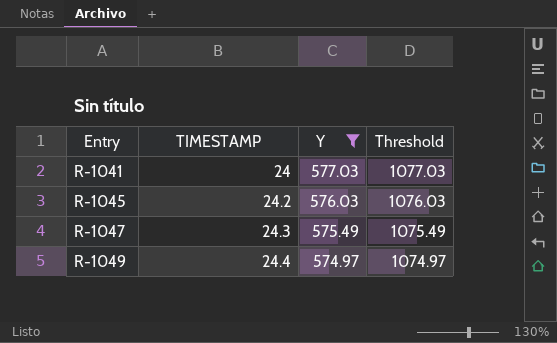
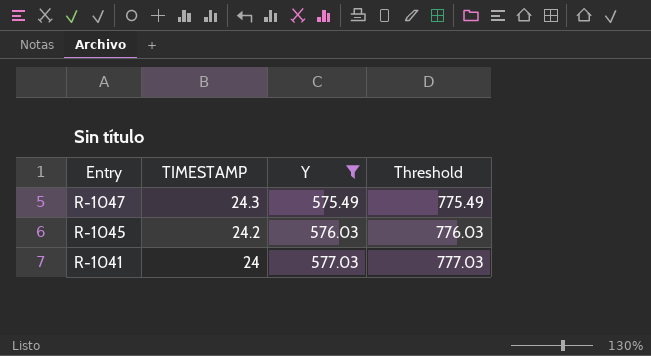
row order: Entry ascending -> Entry descending
column Threshold | formula: [Y] + 500 -> [Y] + 200
row R-1049: 24.4 | 574.97 | 1074.97 -> none

